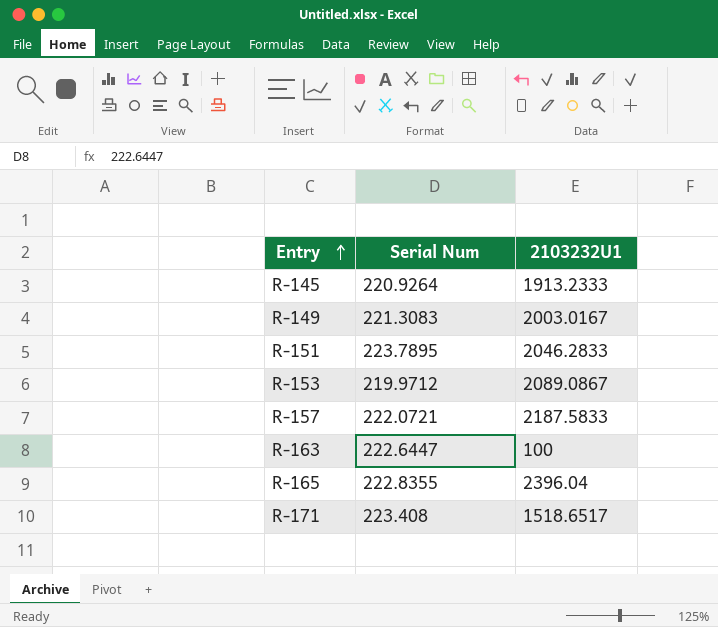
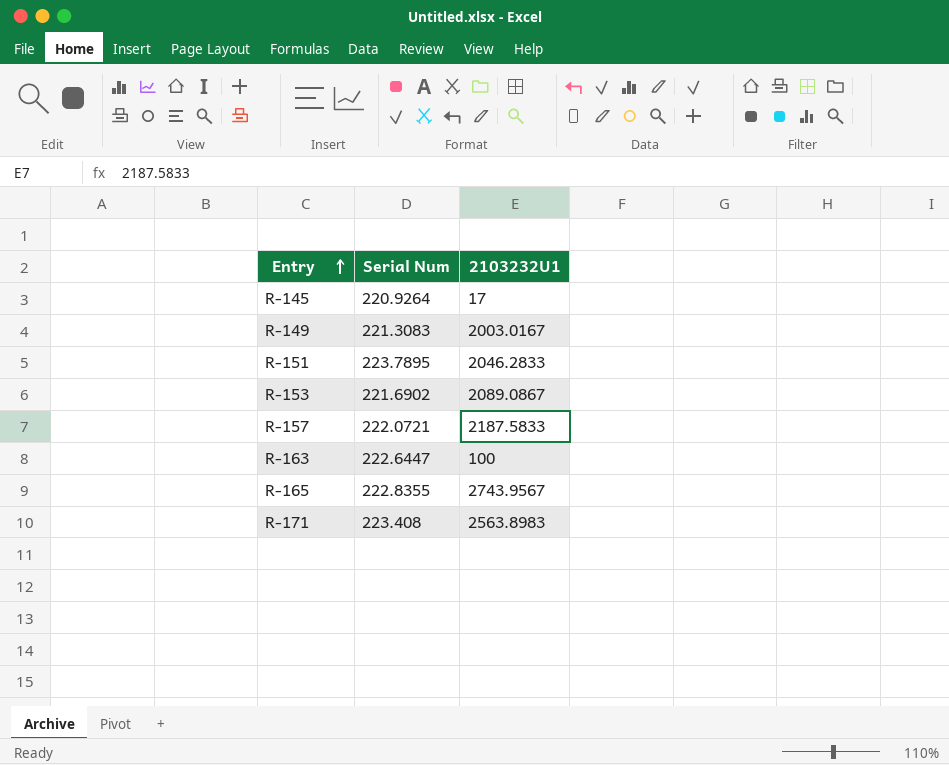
R-145 | 2103232U1: 1913.2333 -> 17
R-153 | Serial Num: 219.9712 -> 221.6902
R-165 | 2103232U1: 2396.04 -> 2743.9567
R-171 | 2103232U1: 1518.6517 -> 2563.8983

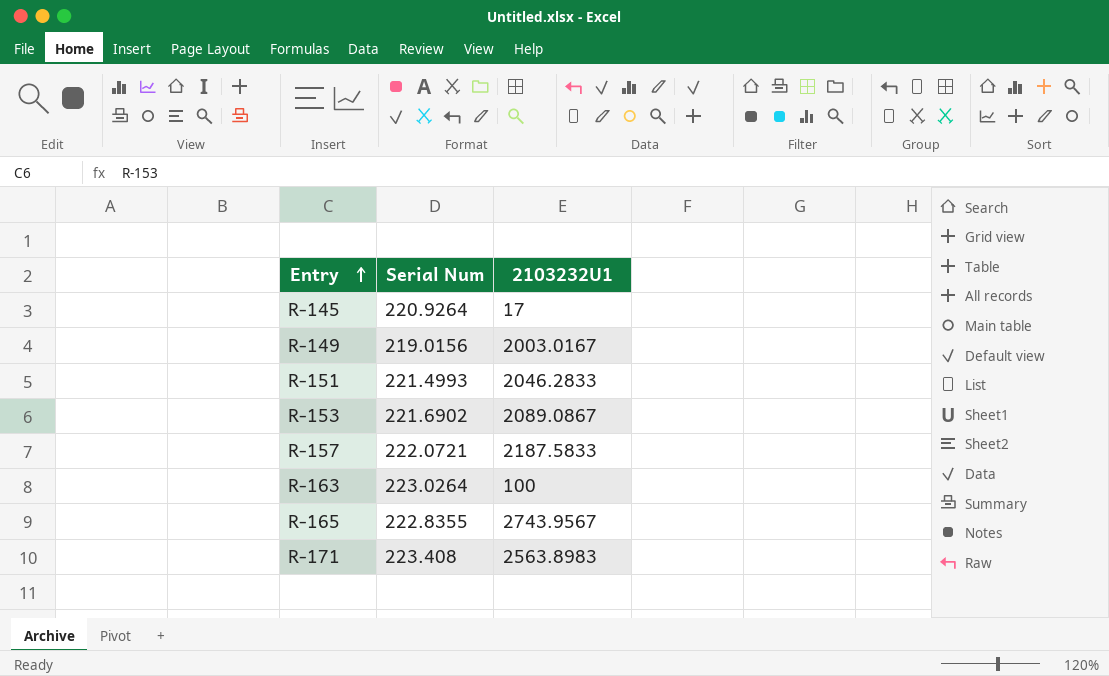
R-149 | Serial Num: 221.3083 -> 219.0156
R-151 | Serial Num: 223.7895 -> 221.4993
R-163 | Serial Num: 222.6447 -> 223.0264

